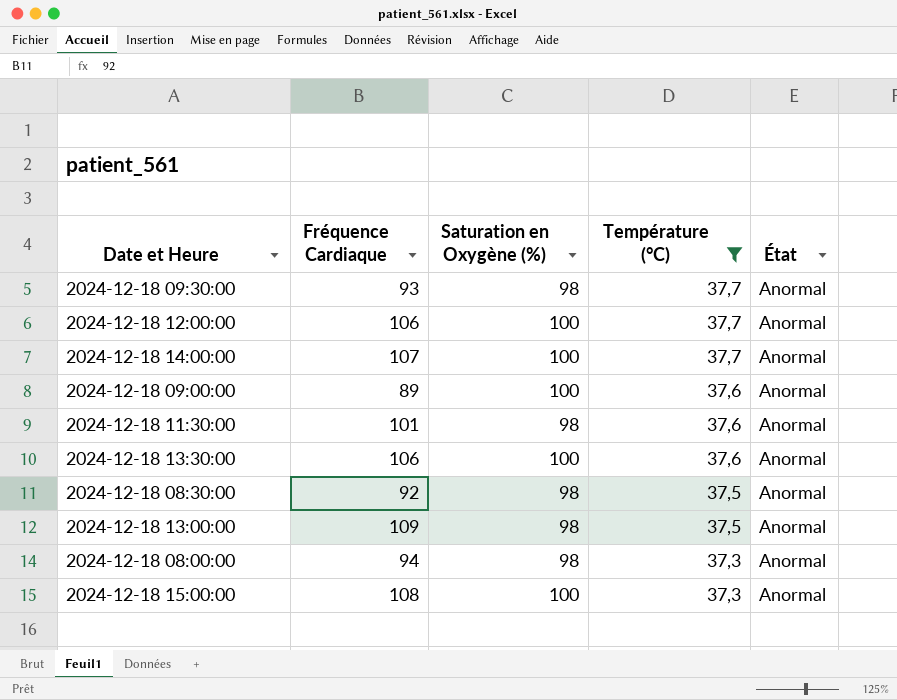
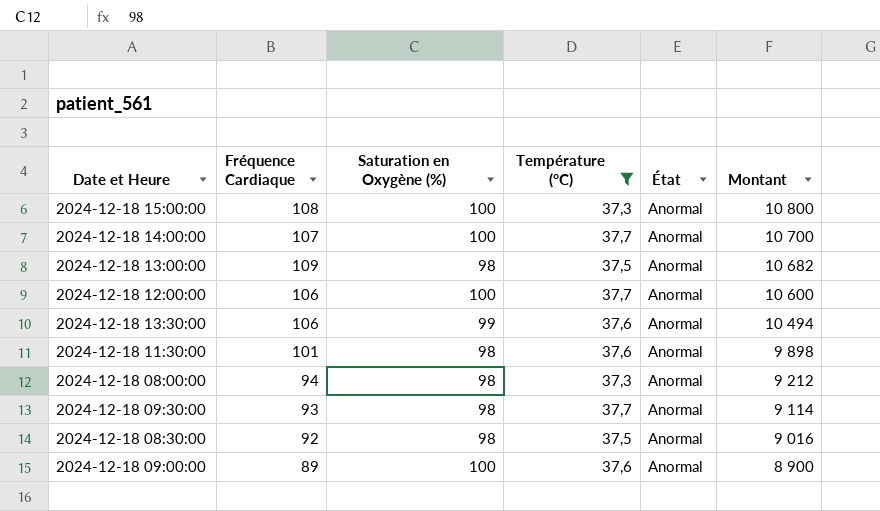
row order: Température (°C) descending -> Montant descending
column Montant | formula: none -> [Fréquence Cardiaque] * [Saturation en Oxygène (%)]
2024-12-18 13:30:00 | Saturation en Oxygène (%): 100 -> 99

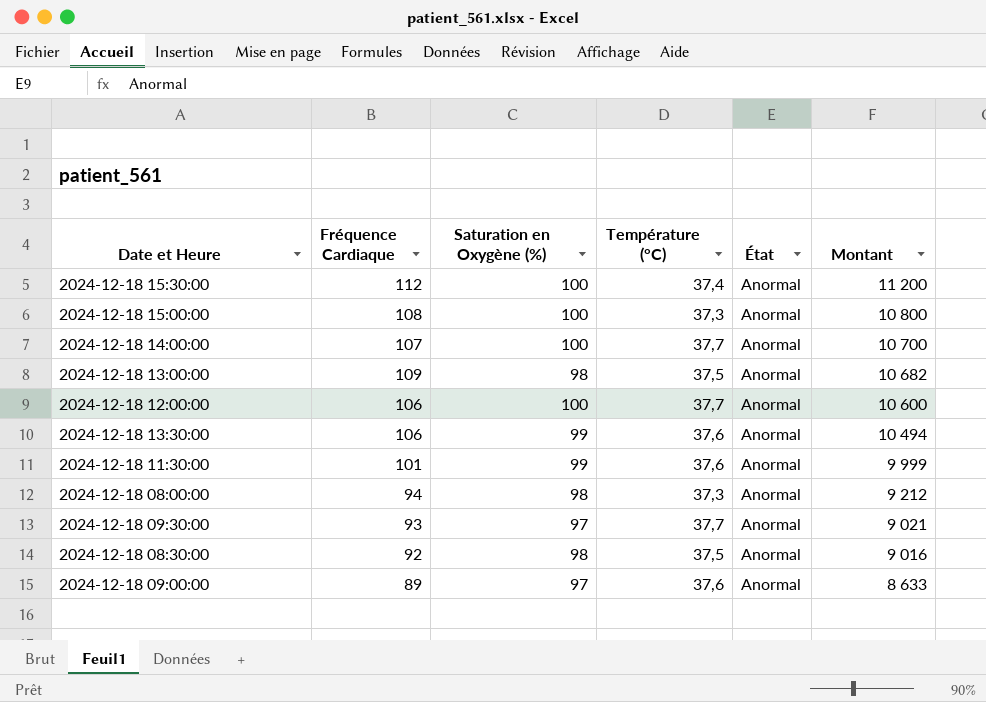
filter: Température (°C) != 37,4 -> none
2024-12-18 11:30:00 | Saturation en Oxygène (%): 98 -> 99
2024-12-18 11:30:00 | Montant: 9 898 -> 9 999
2024-12-18 09:30:00 | Saturation en Oxygène (%): 98 -> 97
2024-12-18 09:30:00 | Montant: 9 114 -> 9 021
2024-12-18 09:00:00 | Saturation en Oxygène (%): 100 -> 97
2024-12-18 09:00:00 | Montant: 8 900 -> 8 633

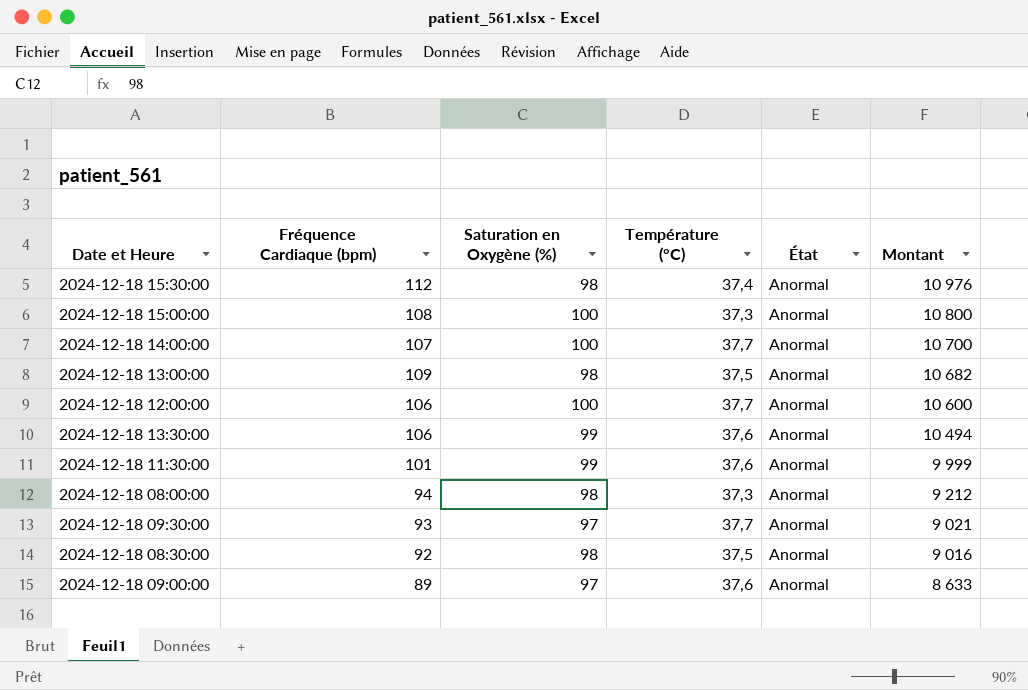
column name: Fréquence Cardiaque -> Fréquence Cardiaque (bpm)
2024-12-18 15:30:00 | Saturation en Oxygène (%): 100 -> 98
2024-12-18 15:30:00 | Montant: 11 200 -> 10 976

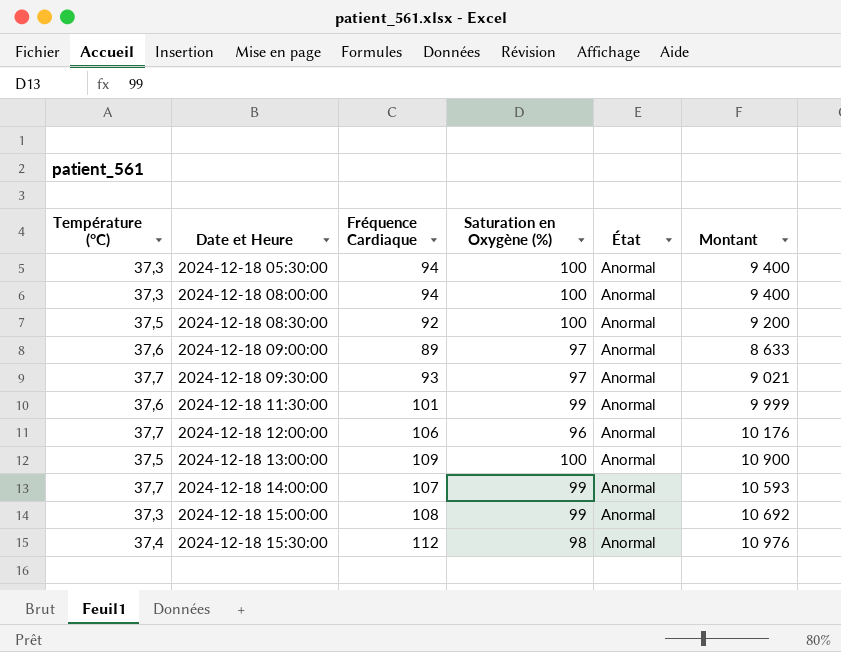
row order: Montant descending -> Date et Heure ascending
column Température (°C) | position: 4 -> 1
column name: Fréquence Cardiaque (bpm) -> Fréquence Cardiaque
row 2024-12-18 13:30:00: 106 | 99 | 37,6 | Anormal | 10 494 -> none
row 2024-12-18 05:30:00: none -> 37,3 | 94 | 100 | Anormal | 9 400
2024-12-18 08:00:00 | Saturation en Oxygène (%): 98 -> 100
2024-12-18 08:00:00 | Montant: 9 212 -> 9 400
2024-12-18 08:30:00 | Saturation en Oxygène (%): 98 -> 100
2024-12-18 08:30:00 | Montant: 9 016 -> 9 200
2024-12-18 12:00:00 | Saturation en Oxygène (%): 100 -> 96
2024-12-18 12:00:00 | Montant: 10 600 -> 10 176
2024-12-18 13:00:00 | Saturation en Oxygène (%): 98 -> 100
2024-12-18 13:00:00 | Montant: 10 682 -> 10 900
2024-12-18 14:00:00 | Saturation en Oxygène (%): 100 -> 99
2024-12-18 14:00:00 | Montant: 10 700 -> 10 593
2024-12-18 15:00:00 | Saturation en Oxygène (%): 100 -> 99
2024-12-18 15:00:00 | Montant: 10 800 -> 10 692

